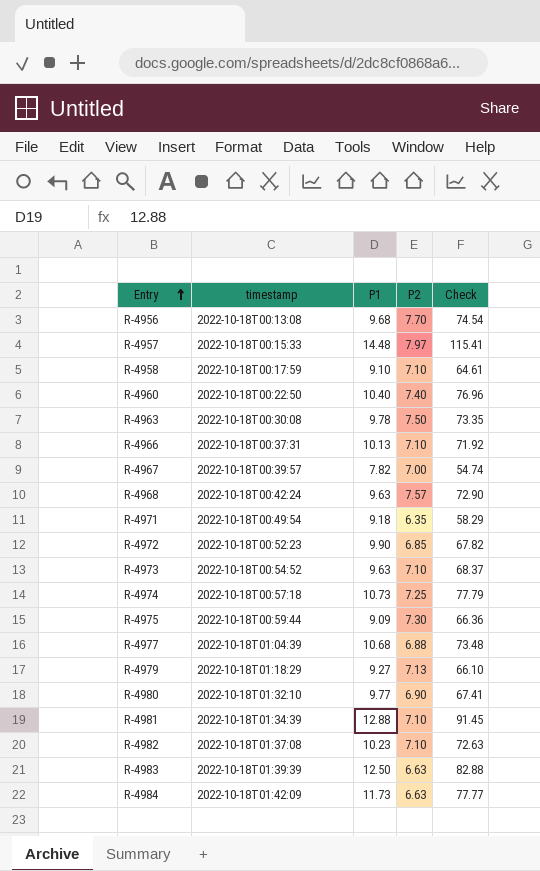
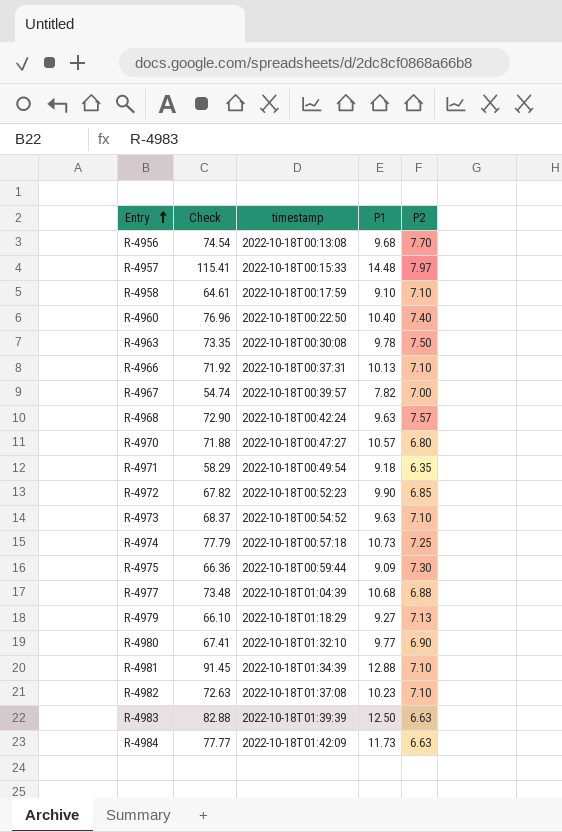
column Check | position: 5 -> 2
row R-4970: none -> 71.88 | 2022-10-18T00:47:27 | 10.57 | 6.80

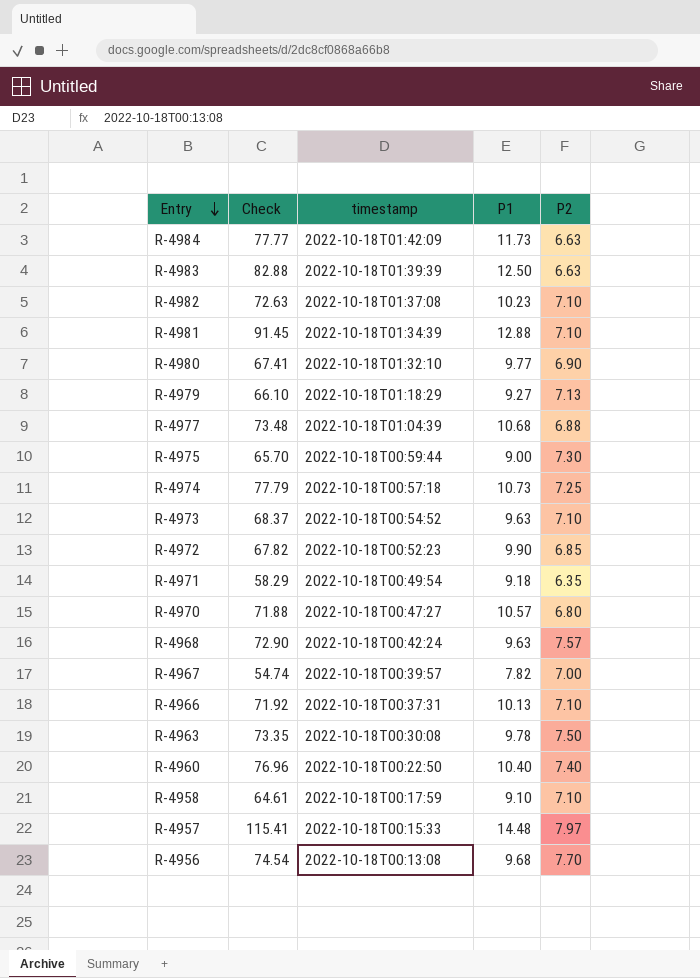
row order: Entry ascending -> Entry descending
R-4975 | Check: 66.36 -> 65.70
R-4975 | P1: 9.09 -> 9.00

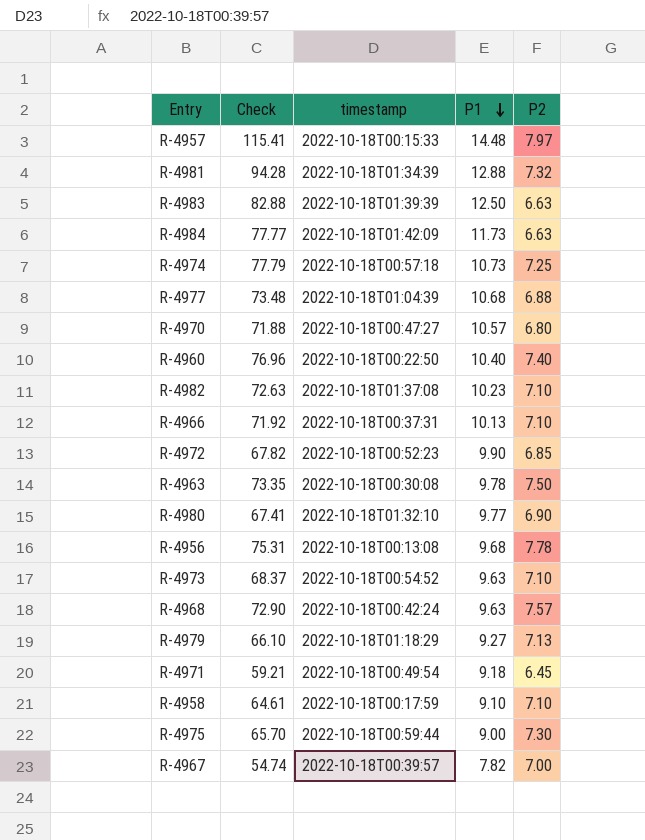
row order: Entry descending -> P1 descending
R-4981 | Check: 91.45 -> 94.28
R-4981 | P2: 7.10 -> 7.32
R-4956 | Check: 74.54 -> 75.31
R-4956 | P2: 7.70 -> 7.78
R-4971 | Check: 58.29 -> 59.21
R-4971 | P2: 6.35 -> 6.45

